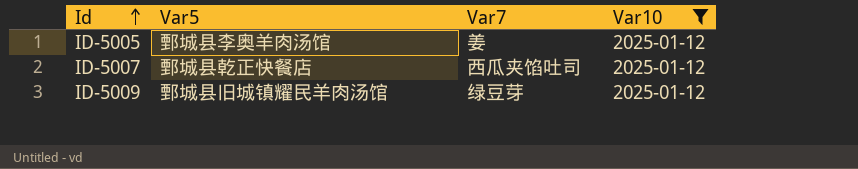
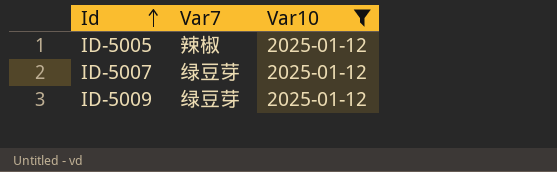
column Var5 | position: 2 -> none
ID-5005 | Var7: 姜 -> 辣椒
ID-5007 | Var7: 西瓜夹馅吐司 -> 绿豆芽

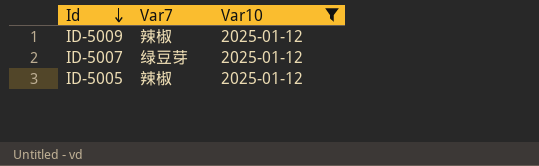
row order: Id ascending -> Id descending
ID-5009 | Var7: 绿豆芽 -> 辣椒

